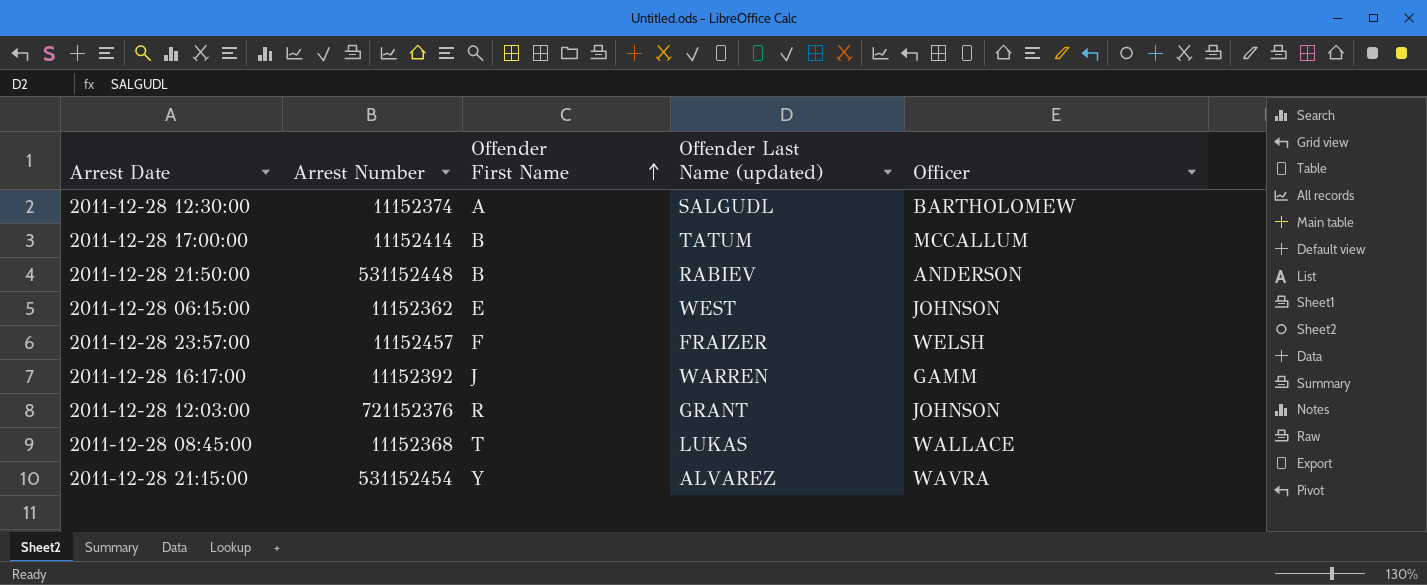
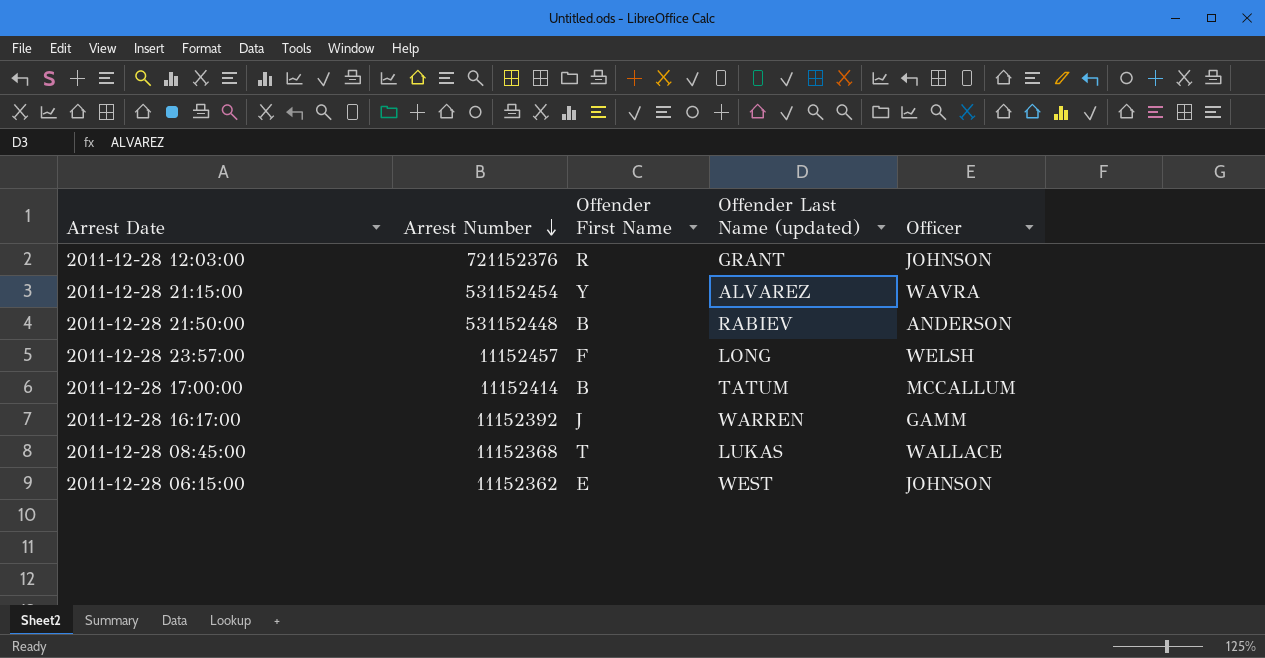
row order: Offender First Name ascending -> Arrest Number descending
row 2011-12-28 12:30:00: 11152374 | A | SALGUDL | BARTHOLOMEW -> none
2011-12-28 23:57:00 | Offender Last Name (updated): FRAIZER -> LONG

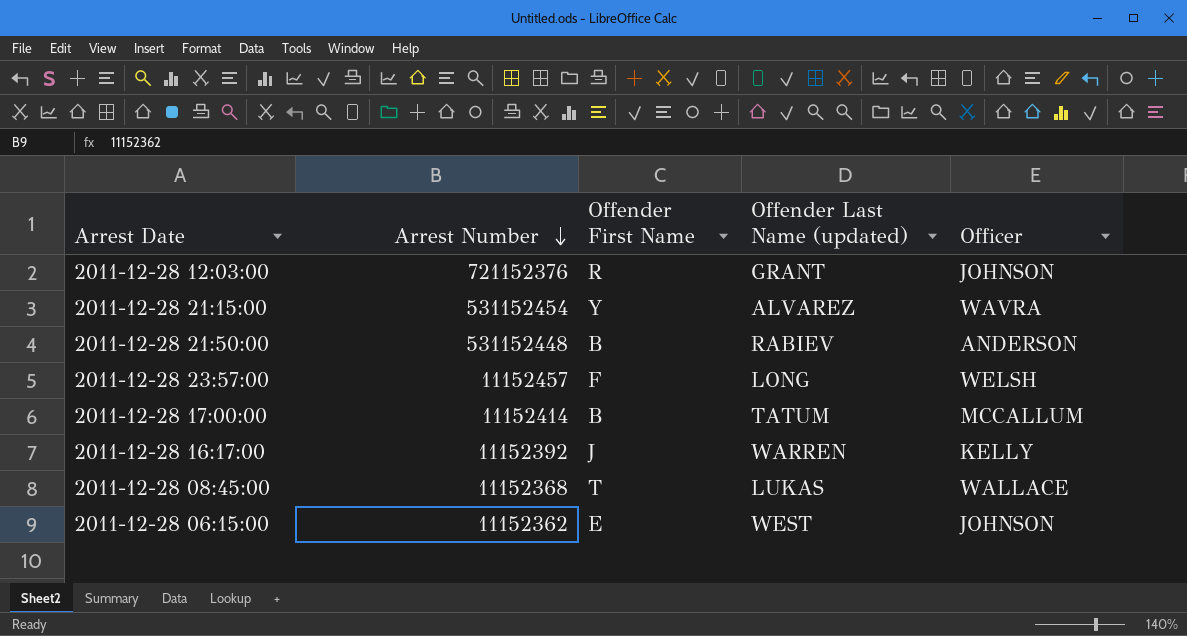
2011-12-28 16:17:00 | Officer: GAMM -> KELLY

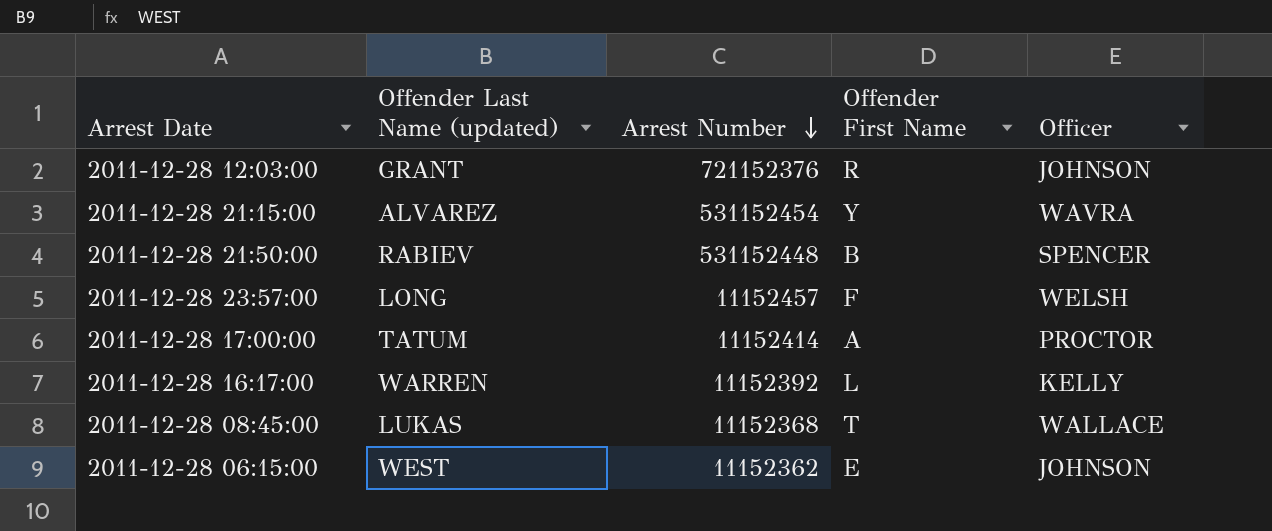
column Offender Last Name (updated) | position: 4 -> 2
2011-12-28 21:50:00 | Officer: ANDERSON -> SPENCER
2011-12-28 17:00:00 | Offender First Name: B -> A
2011-12-28 17:00:00 | Officer: MCCALLUM -> PROCTOR
2011-12-28 16:17:00 | Offender First Name: J -> L

